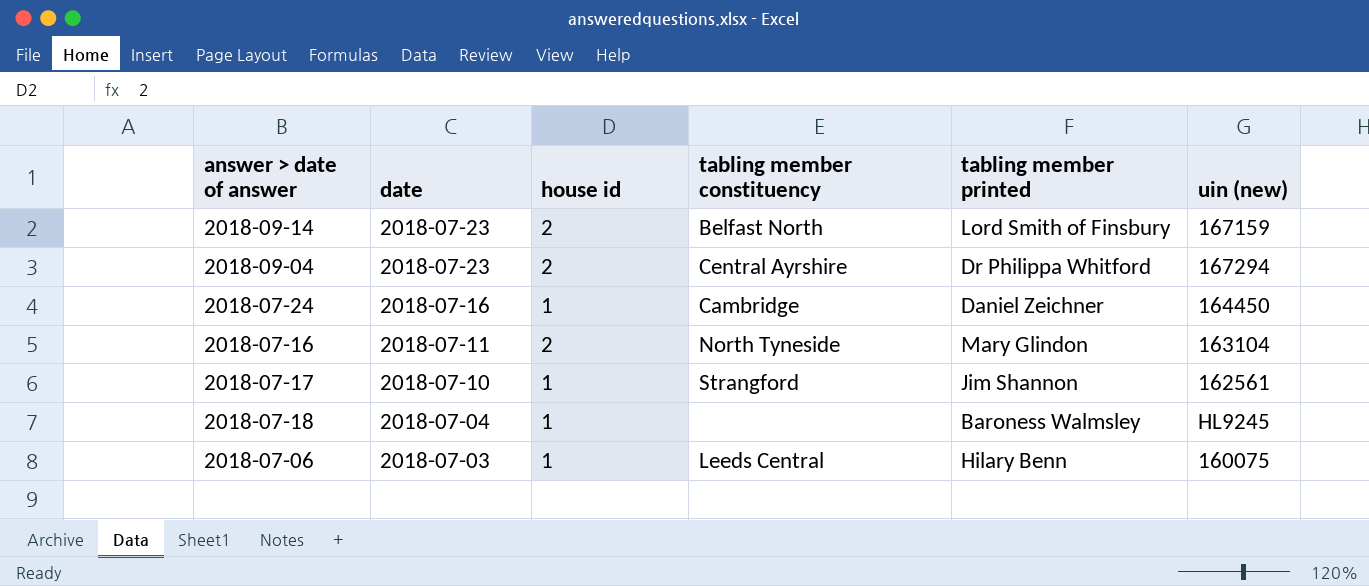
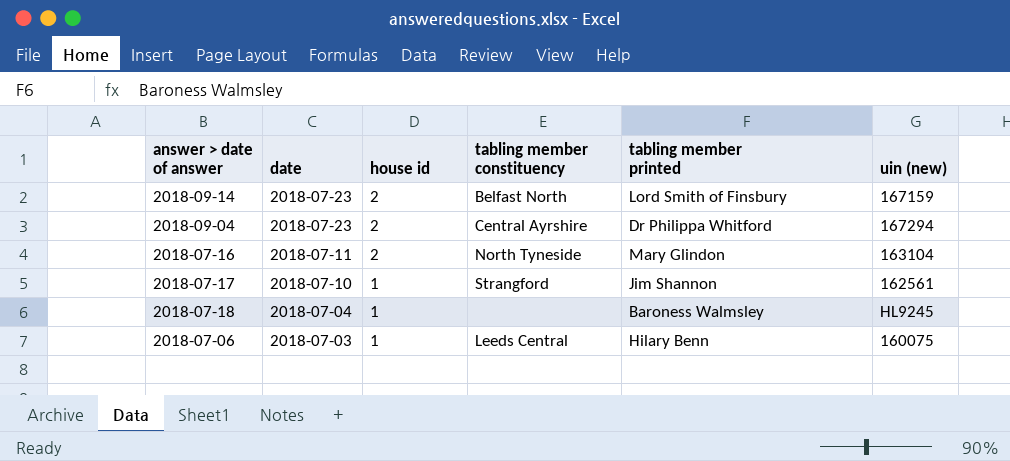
row 2018-07-24: 2018-07-16 | 1 | Cambridge | Daniel Zeichner | 164450 -> none

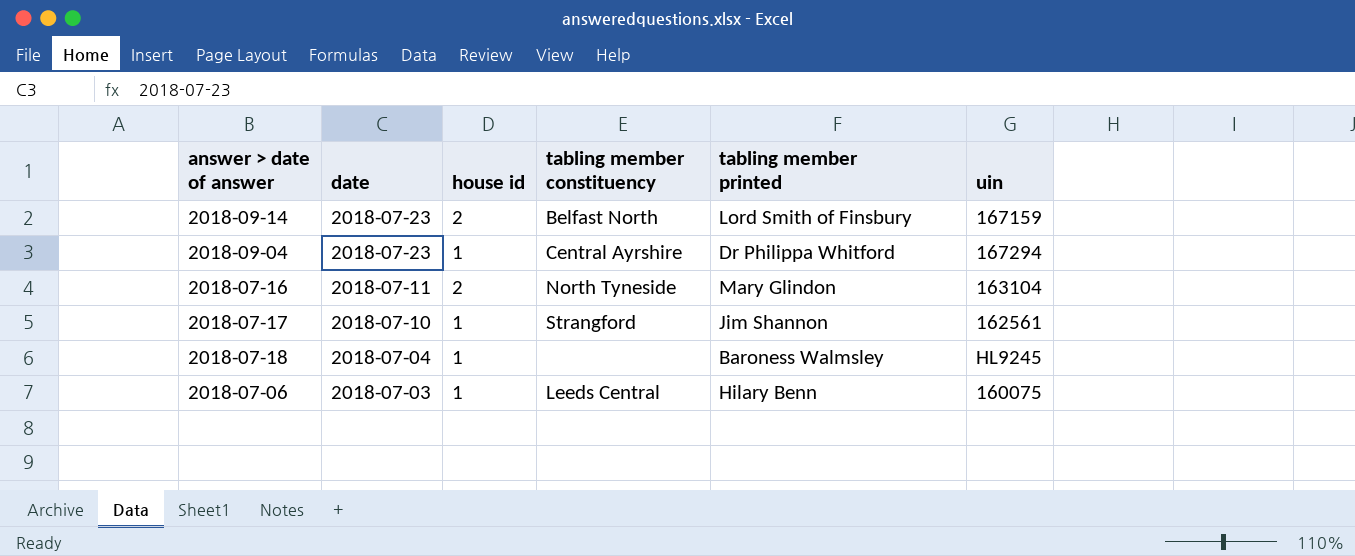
column name: uin (new) -> uin
2018-09-04 | house id: 2 -> 1

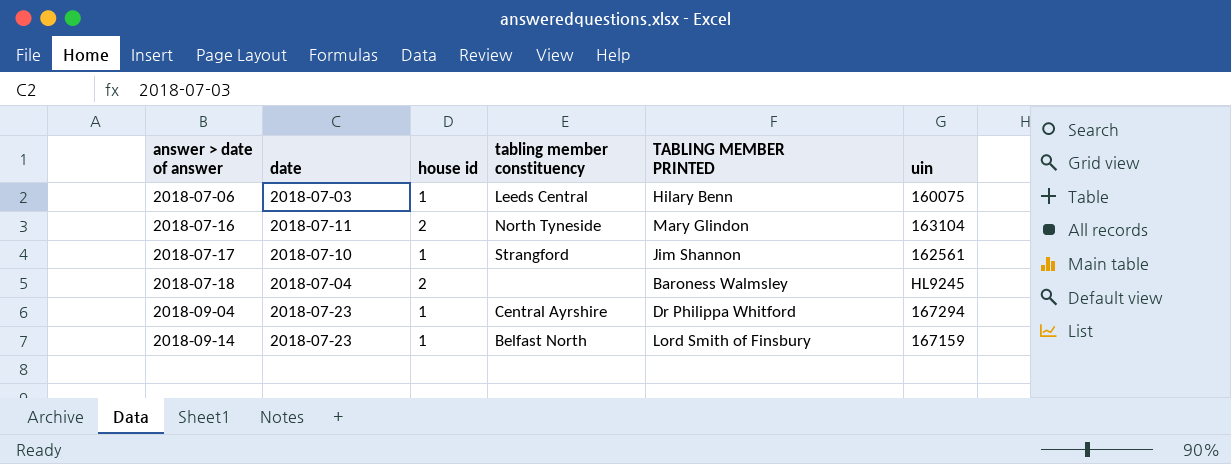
row order: date descending -> answer > date of answer ascending
column name: tabling member printed -> TABLING MEMBER PRINTED
2018-07-18 | house id: 1 -> 2
2018-09-14 | house id: 2 -> 1

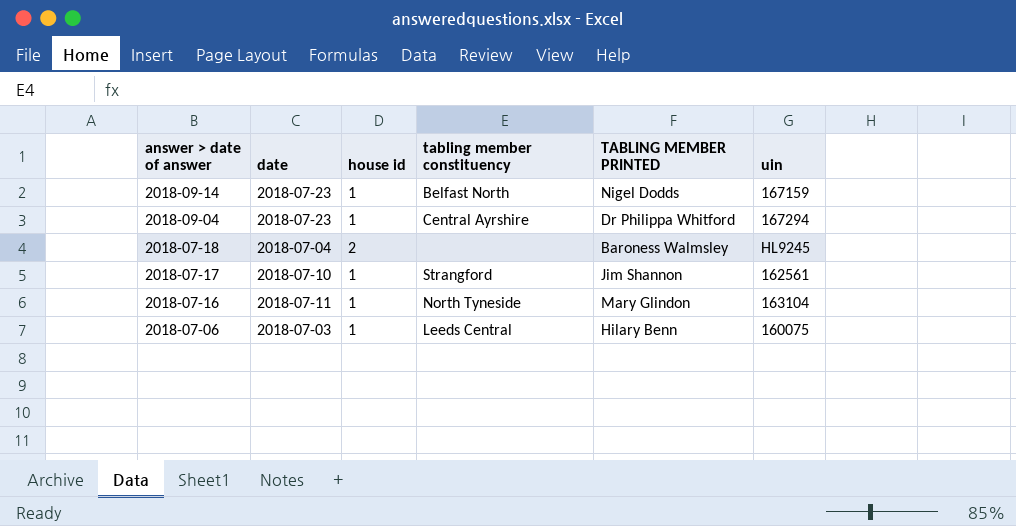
row order: answer > date of answer ascending -> answer > date of answer descending
2018-09-14 | TABLING MEMBER PRINTED: Lord Smith of Finsbury -> Nigel Dodds
2018-07-16 | house id: 2 -> 1

